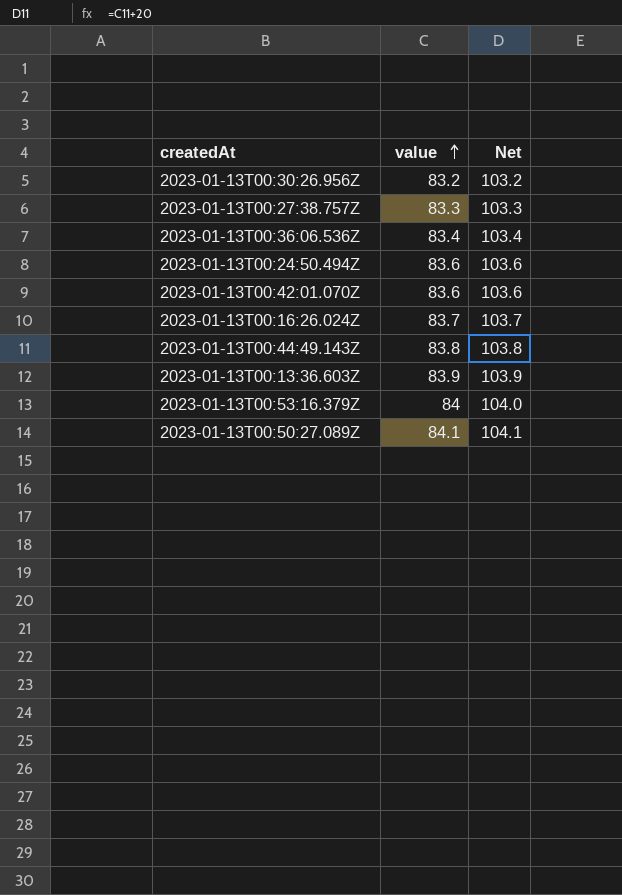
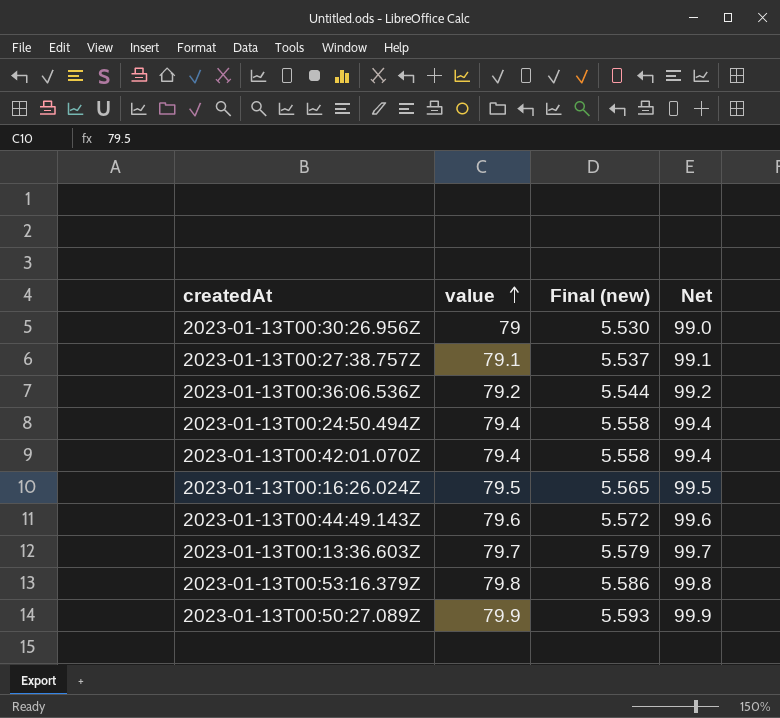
column Final (new) | formula: none -> [value] * 0.07
2023-01-13T00:30:26.956Z | value: 83.2 -> 79
2023-01-13T00:30:26.956Z | Net: 103.2 -> 99.0
2023-01-13T00:27:38.757Z | value: 83.3 -> 79.1
2023-01-13T00:27:38.757Z | Net: 103.3 -> 99.1
2023-01-13T00:36:06.536Z | value: 83.4 -> 79.2
2023-01-13T00:36:06.536Z | Net: 103.4 -> 99.2
2023-01-13T00:24:50.494Z | value: 83.6 -> 79.4
2023-01-13T00:24:50.494Z | Net: 103.6 -> 99.4
2023-01-13T00:42:01.070Z | value: 83.6 -> 79.4
2023-01-13T00:42:01.070Z | Net: 103.6 -> 99.4
2023-01-13T00:16:26.024Z | value: 83.7 -> 79.5
2023-01-13T00:16:26.024Z | Net: 103.7 -> 99.5
2023-01-13T00:44:49.143Z | value: 83.8 -> 79.6
2023-01-13T00:44:49.143Z | Net: 103.8 -> 99.6
2023-01-13T00:13:36.603Z | value: 83.9 -> 79.7
2023-01-13T00:13:36.603Z | Net: 103.9 -> 99.7
2023-01-13T00:53:16.379Z | value: 84 -> 79.8
2023-01-13T00:53:16.379Z | Net: 104.0 -> 99.8
2023-01-13T00:50:27.089Z | value: 84.1 -> 79.9
2023-01-13T00:50:27.089Z | Net: 104.1 -> 99.9

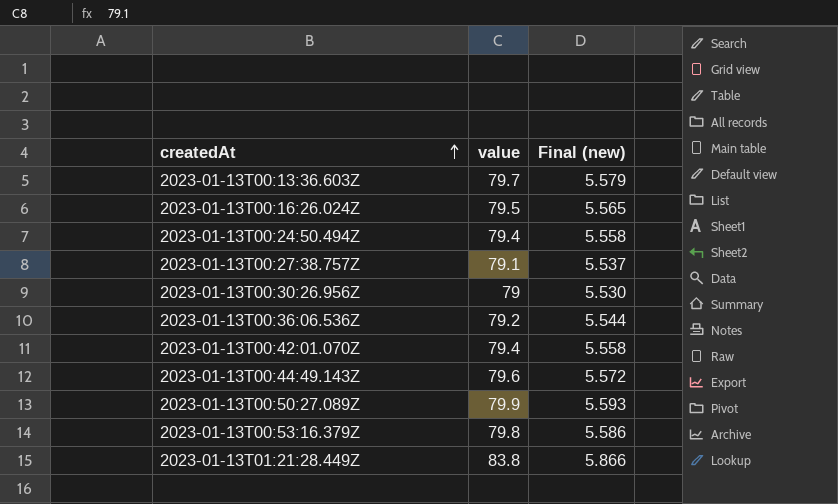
row order: value ascending -> createdAt ascending
column Net | formula: [value] + 20 -> none
row 2023-01-13T01:21:28.449Z: none -> 83.8 | 5.866

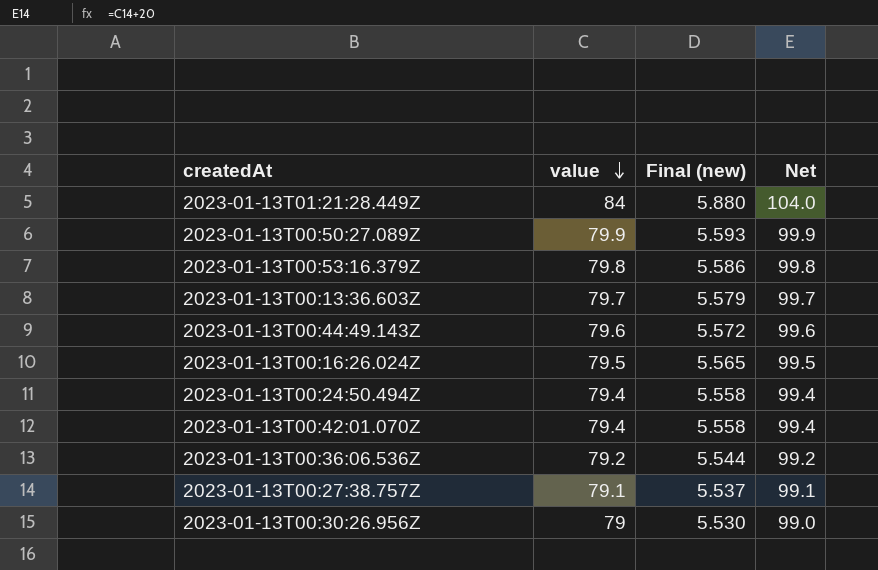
row order: createdAt ascending -> value descending
column Net | formula: none -> [value] + 20
2023-01-13T01:21:28.449Z | value: 83.8 -> 84
2023-01-13T01:21:28.449Z | Final (new): 5.866 -> 5.880

